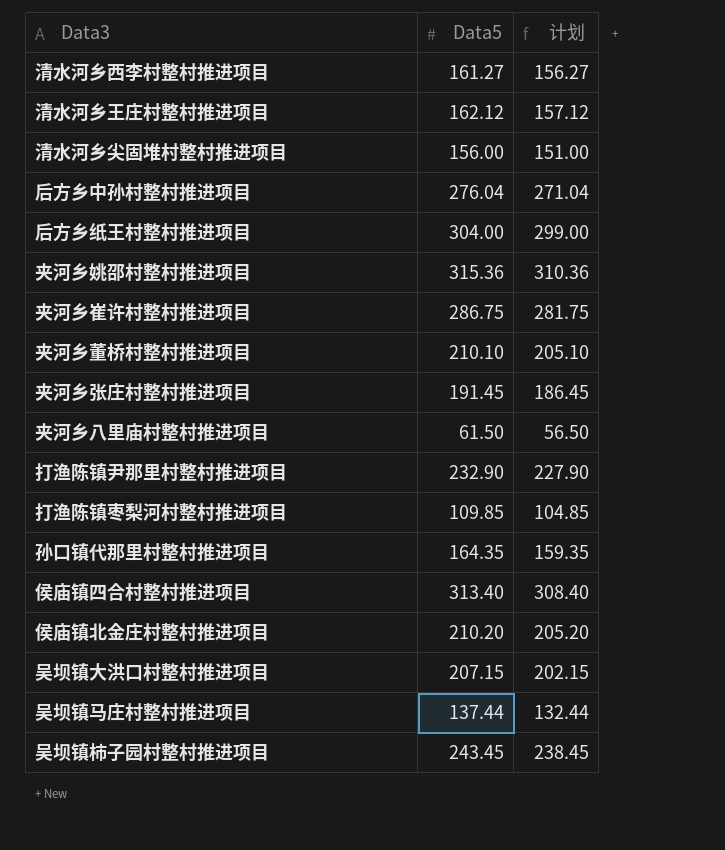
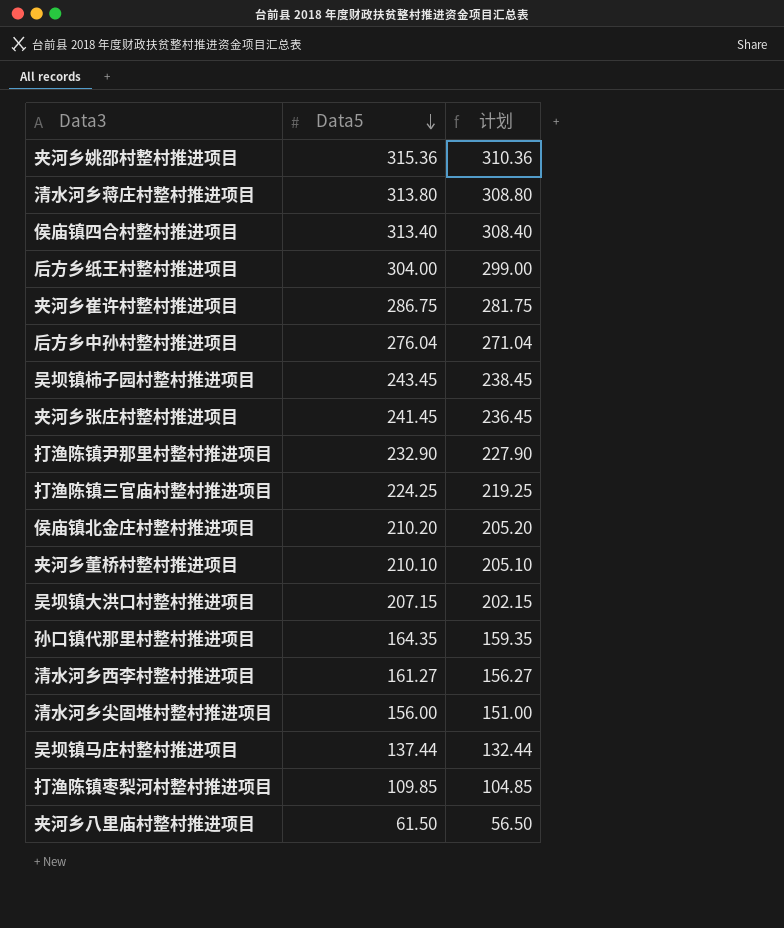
row order: none -> Data5 descending
row 清水河乡王庄村整村推进项目: 162.12 | 157.12 -> none
row 清水河乡蒋庄村整村推进项目: none -> 313.80 | 308.80
夹河乡张庄村整村推进项目 | Data5: 191.45 -> 241.45
夹河乡张庄村整村推进项目 | 计划: 186.45 -> 236.45
row 打渔陈镇三官庙村整村推进项目: none -> 224.25 | 219.25

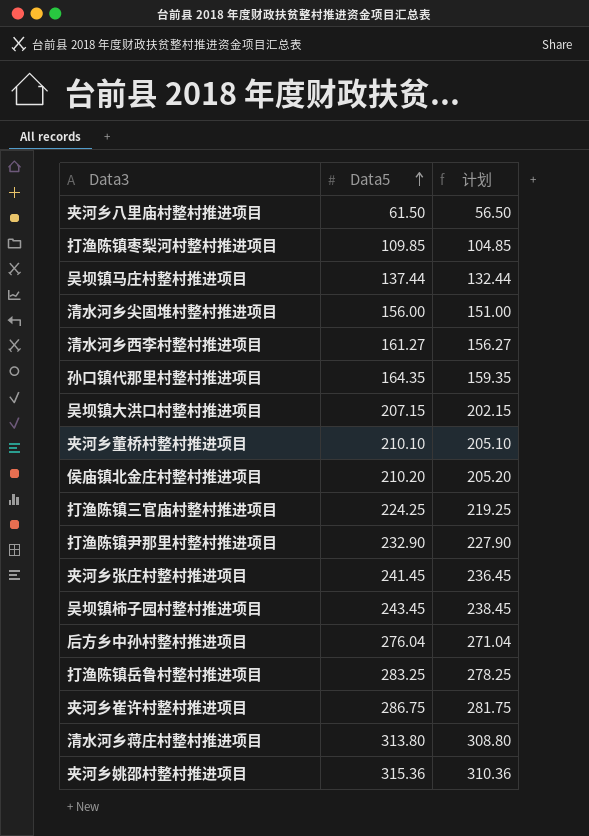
row order: Data5 descending -> Data5 ascending
row 侯庙镇四合村整村推进项目: 313.40 | 308.40 -> none
row 后方乡纸王村整村推进项目: 304.00 | 299.00 -> none
row 打渔陈镇岳鲁村整村推进项目: none -> 283.25 | 278.25

